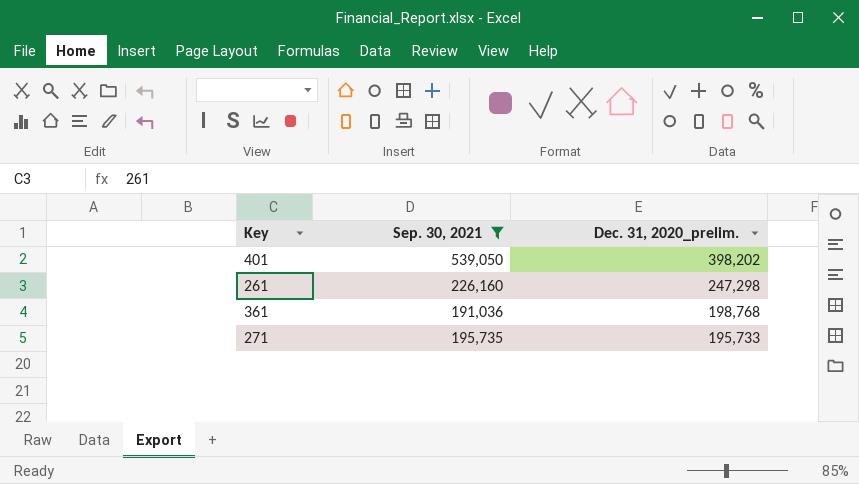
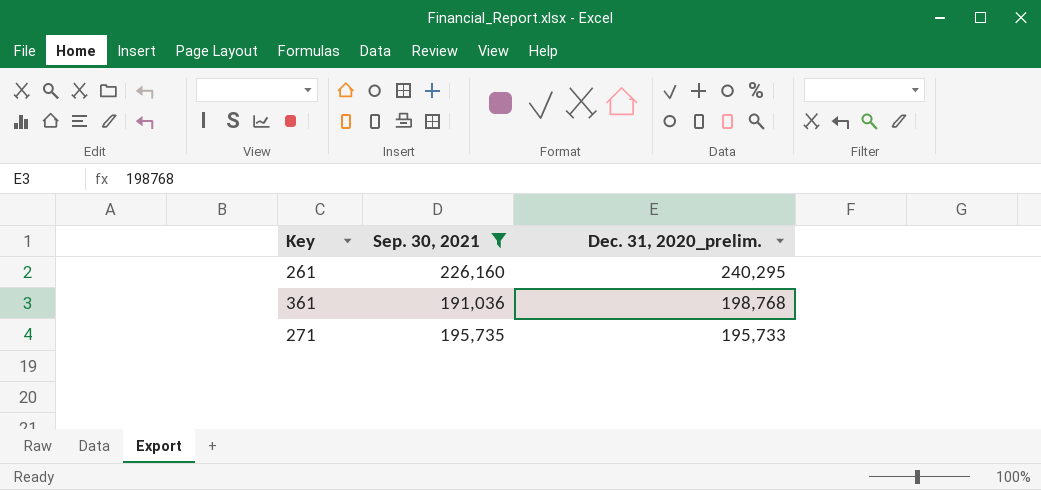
row 401: 539,050 | 398,202 -> none
261 | Dec. 31, 2020_prelim.: 247,298 -> 240,295

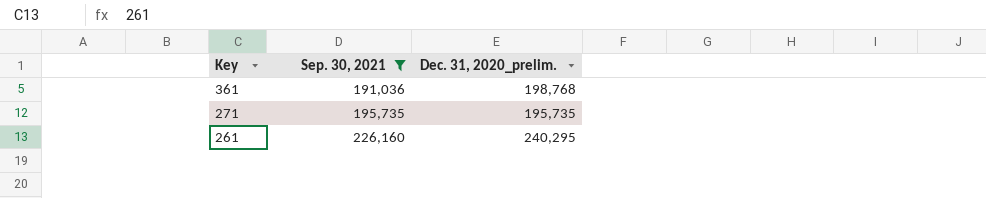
row order: Dec. 31, 2020_prelim. descending -> Key descending
271 | Dec. 31, 2020_prelim.: 195,733 -> 195,735

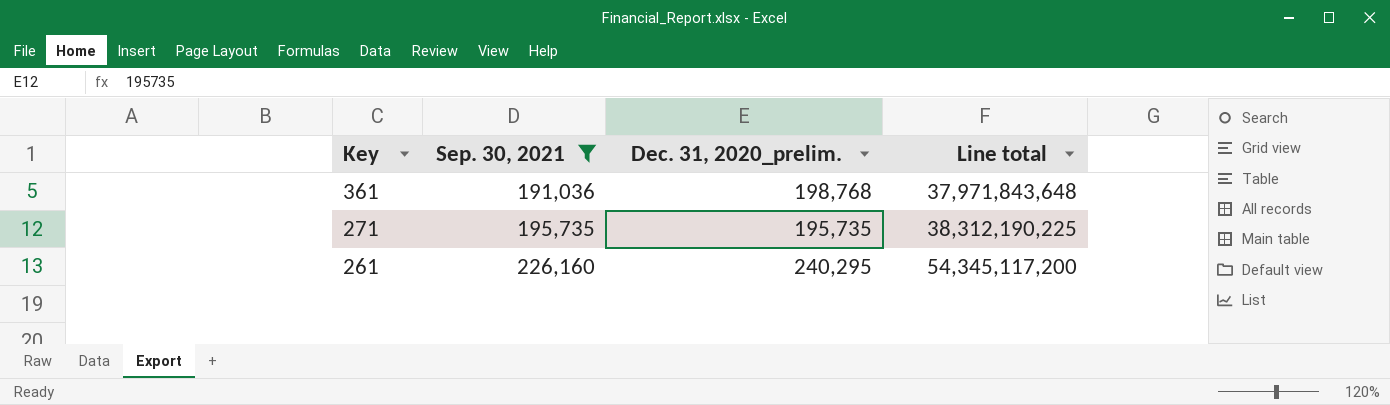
column Line total | formula: none -> [Sep. 30, 2021] * [Dec. 31, 2020_prelim.]

